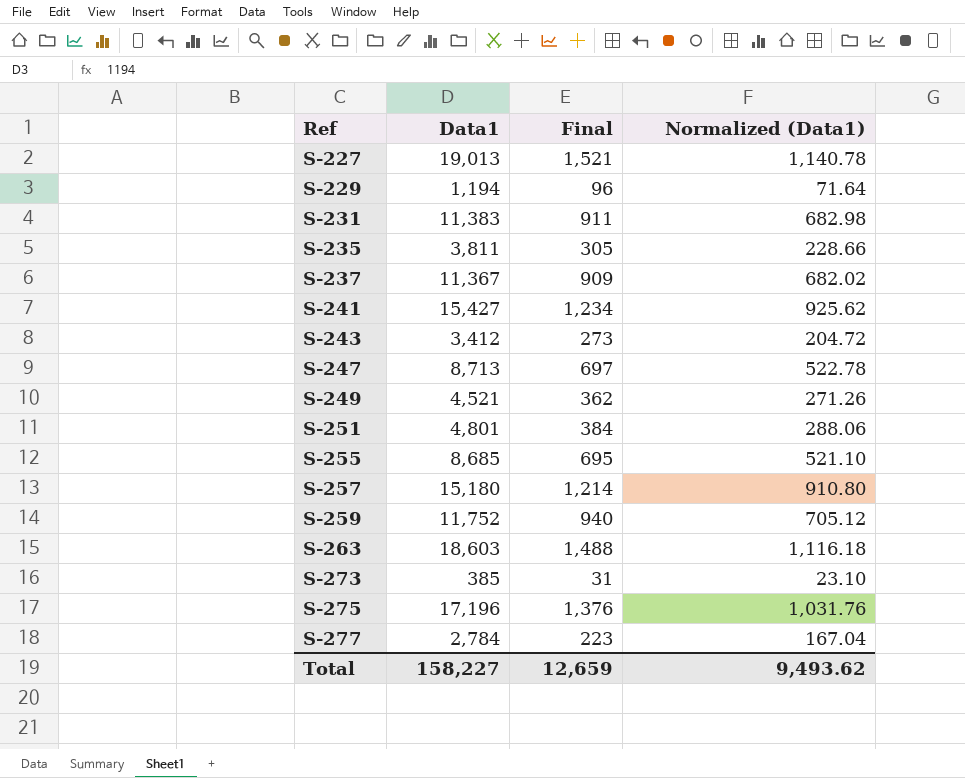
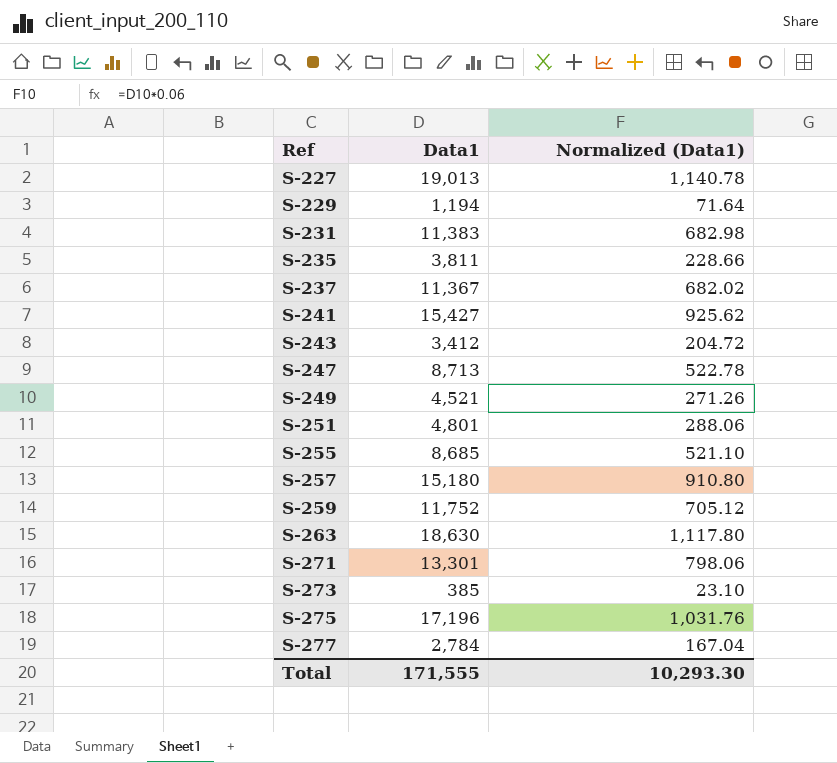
column Final | formula: [Data1] * 0.08 -> none
S-263 | Data1: 18,603 -> 18,630
S-263 | Normalized (Data1): 1,116.18 -> 1,117.80
row S-271: none -> 13,301 | 798.06
Total | Data1: 158,227 -> 171,555
Total | Normalized (Data1): 9,493.62 -> 10,293.30

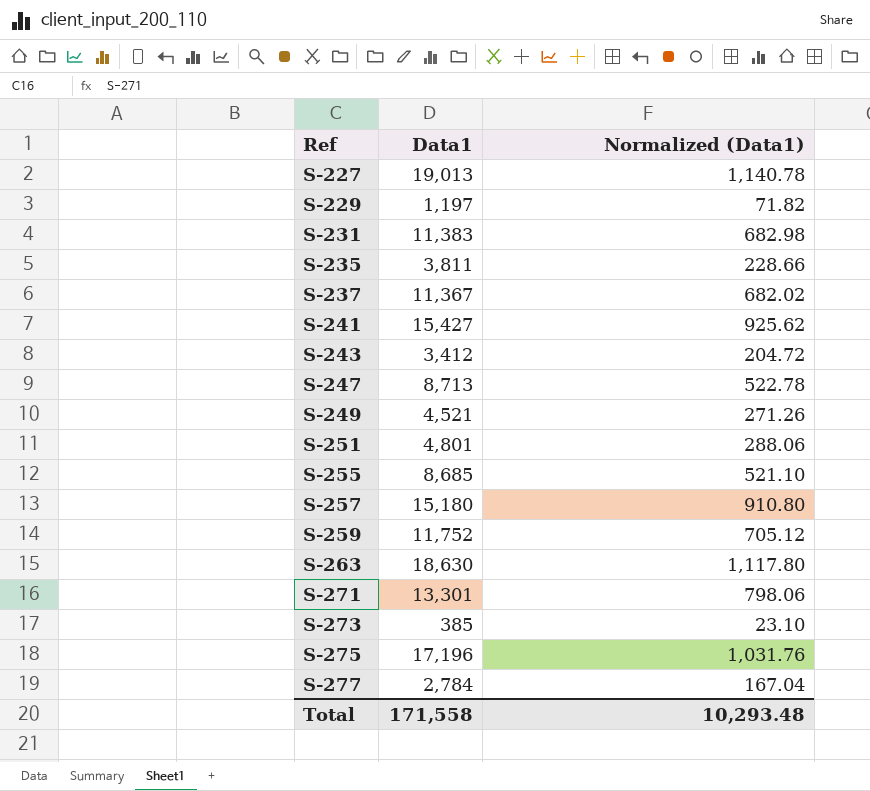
S-229 | Data1: 1,194 -> 1,197
S-229 | Normalized (Data1): 71.64 -> 71.82
Total | Data1: 171,555 -> 171,558
Total | Normalized (Data1): 10,293.30 -> 10,293.48

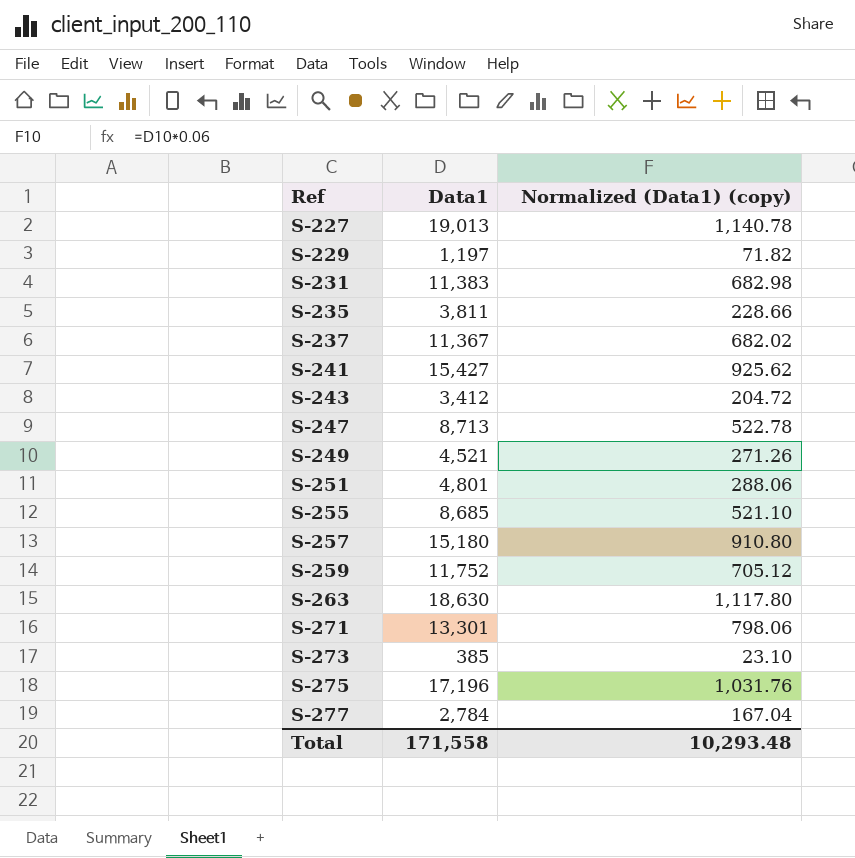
column name: Normalized (Data1) -> Normalized (Data1) (copy)

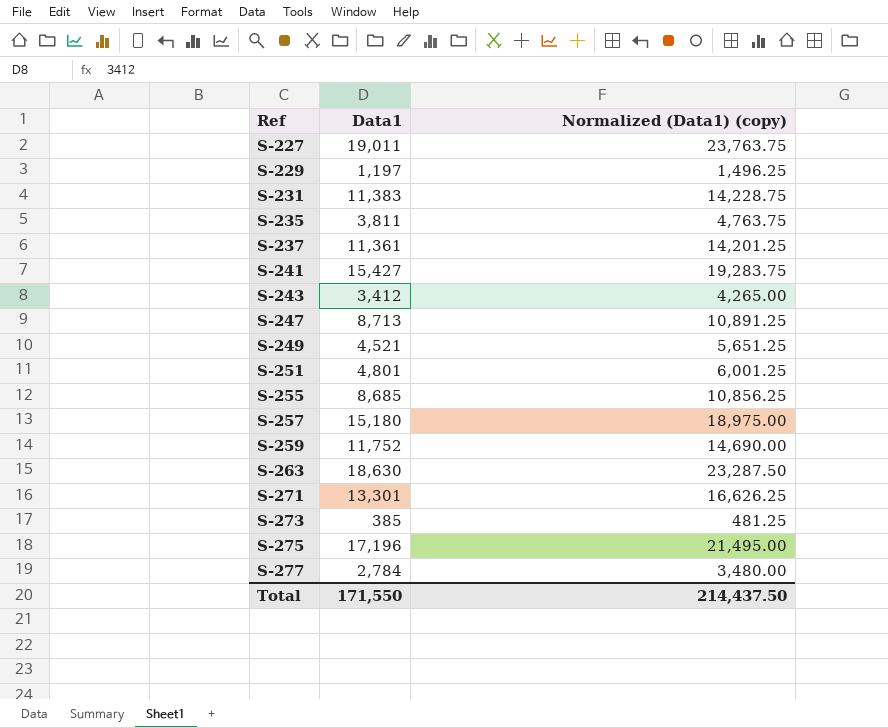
column Normalized (Data1) (copy) | formula: [Data1] * 0.06 -> [Data1] * 1.25
S-227 | Data1: 19,013 -> 19,011
S-237 | Data1: 11,367 -> 11,361
Total | Data1: 171,558 -> 171,550
Total | Normalized (Data1) (copy): 10,293.48 -> 214,437.50

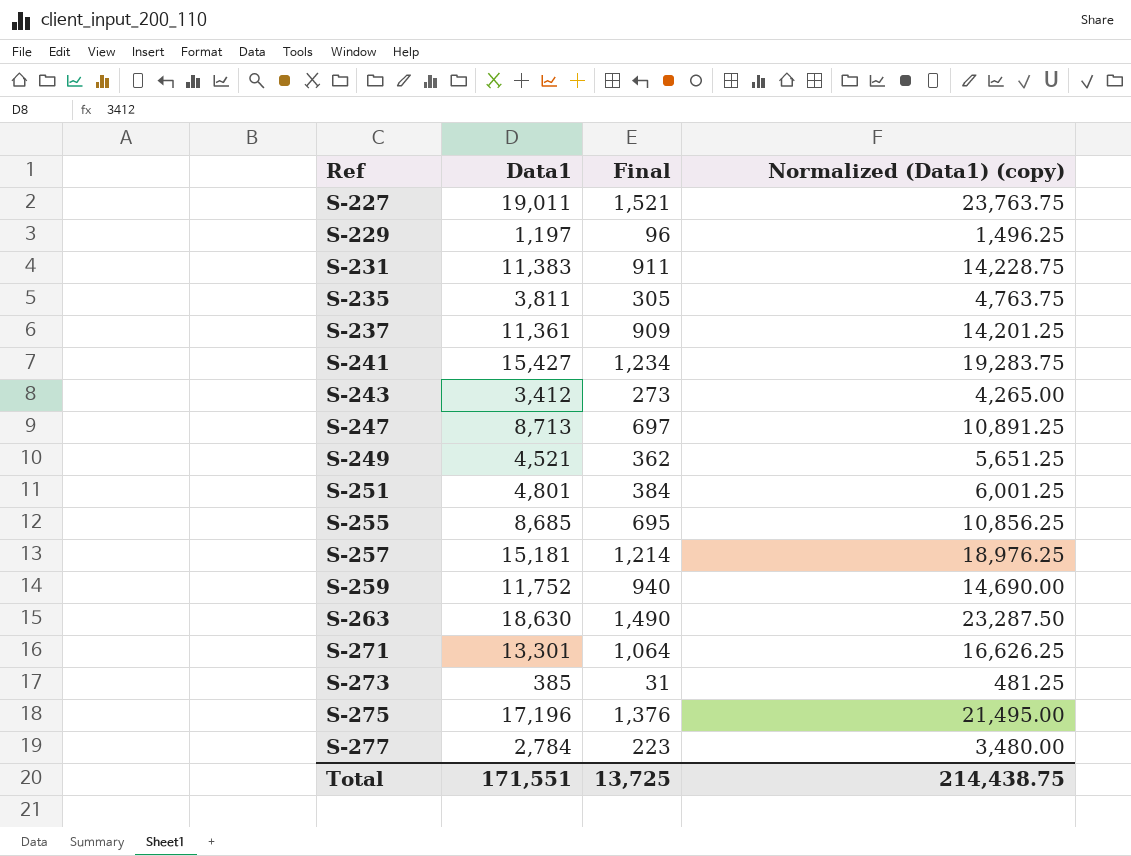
column Final | formula: none -> [Data1] * 0.08
S-257 | Data1: 15,180 -> 15,181
S-257 | Normalized (Data1) (copy): 18,975.00 -> 18,976.25
Total | Data1: 171,550 -> 171,551
Total | Normalized (Data1) (copy): 214,437.50 -> 214,438.75

